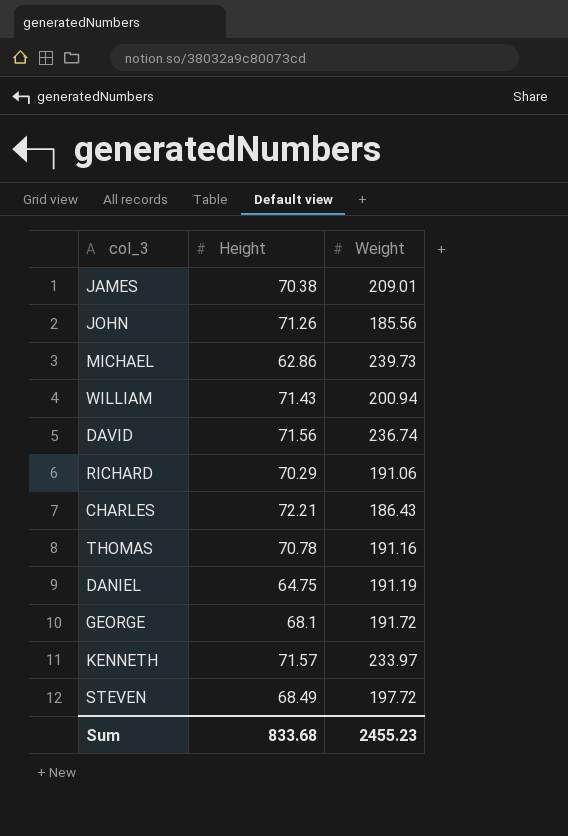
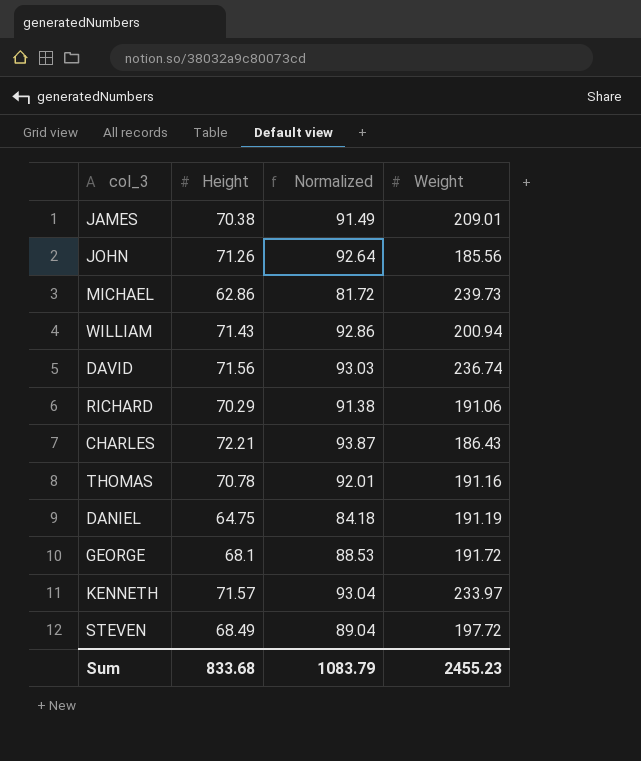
column Normalized | formula: none -> [Height] * 1.3

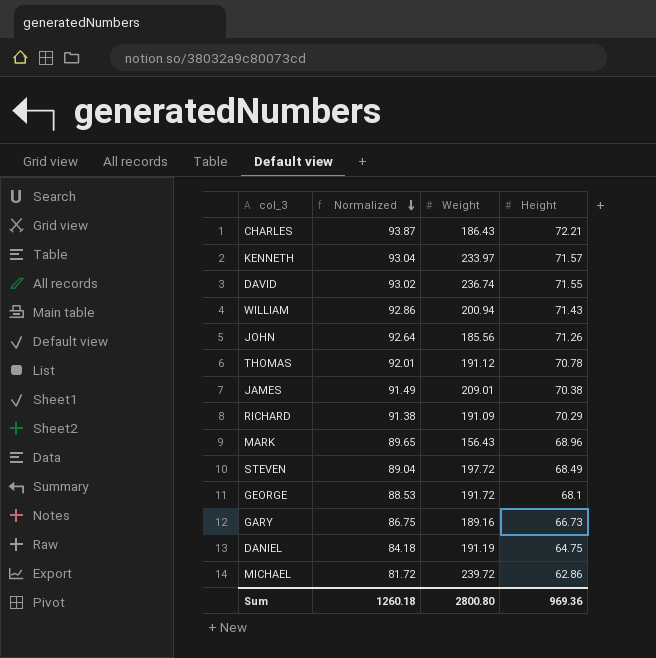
row order: none -> Normalized descending
column Height | position: 2 -> 4
DAVID | Normalized: 93.03 -> 93.02
DAVID | Height: 71.56 -> 71.55
THOMAS | Weight: 191.16 -> 191.12
RICHARD | Weight: 191.06 -> 191.09
row MARK: none -> 89.65 | 156.43 | 68.96
row GARY: none -> 86.75 | 189.16 | 66.73
MICHAEL | Weight: 239.73 -> 239.72
Sum | Normalized: 1083.79 -> 1260.18
Sum | Weight: 2455.23 -> 2800.80
Sum | Height: 833.68 -> 969.36

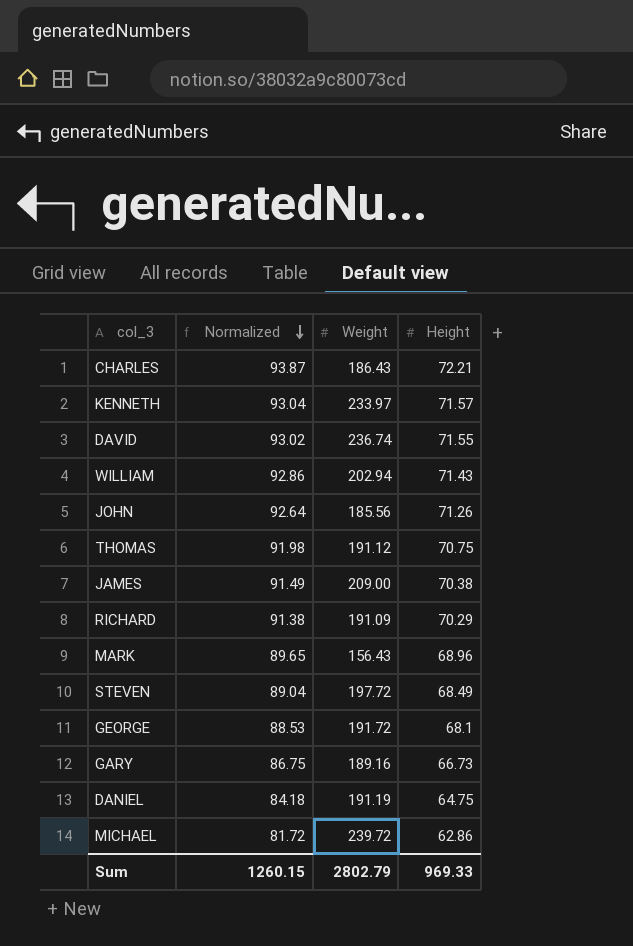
WILLIAM | Weight: 200.94 -> 202.94
THOMAS | Normalized: 92.01 -> 91.98
THOMAS | Height: 70.78 -> 70.75
JAMES | Weight: 209.01 -> 209.00
Sum | Normalized: 1260.18 -> 1260.15
Sum | Weight: 2800.80 -> 2802.79
Sum | Height: 969.36 -> 969.33

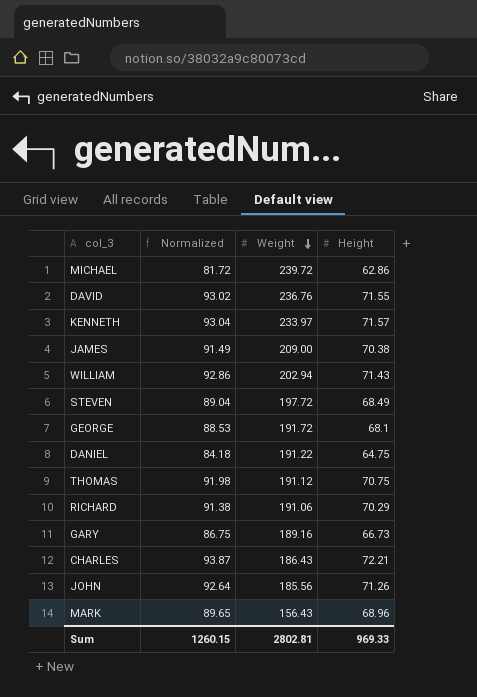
row order: Normalized descending -> Weight descending
DAVID | Weight: 236.74 -> 236.76
DANIEL | Weight: 191.19 -> 191.22
RICHARD | Weight: 191.09 -> 191.06
Sum | Weight: 2802.79 -> 2802.81

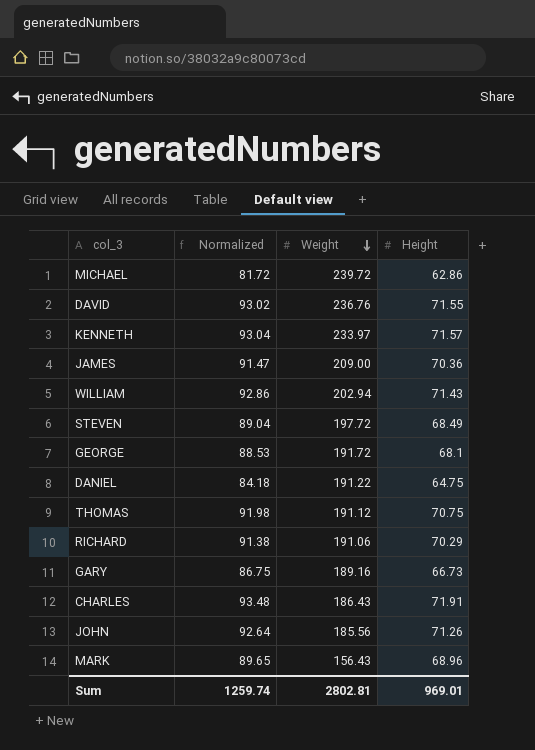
JAMES | Normalized: 91.49 -> 91.47
JAMES | Height: 70.38 -> 70.36
CHARLES | Normalized: 93.87 -> 93.48
CHARLES | Height: 72.21 -> 71.91
Sum | Normalized: 1260.15 -> 1259.74
Sum | Height: 969.33 -> 969.01

